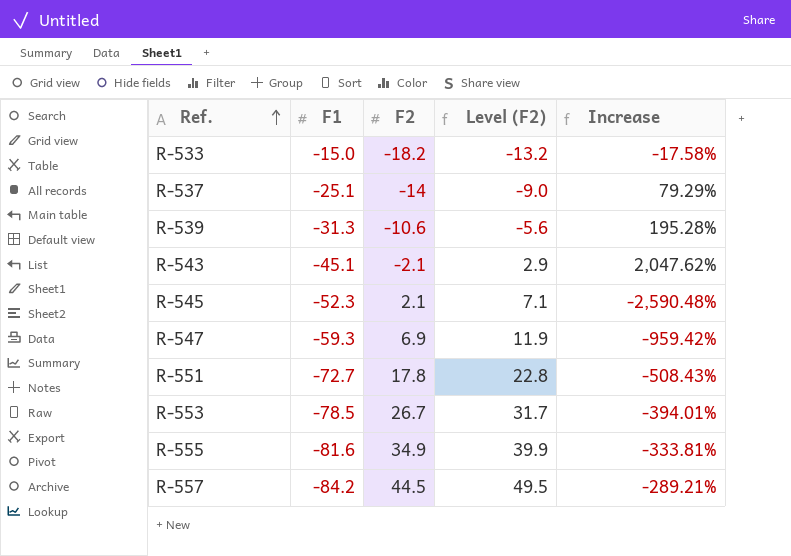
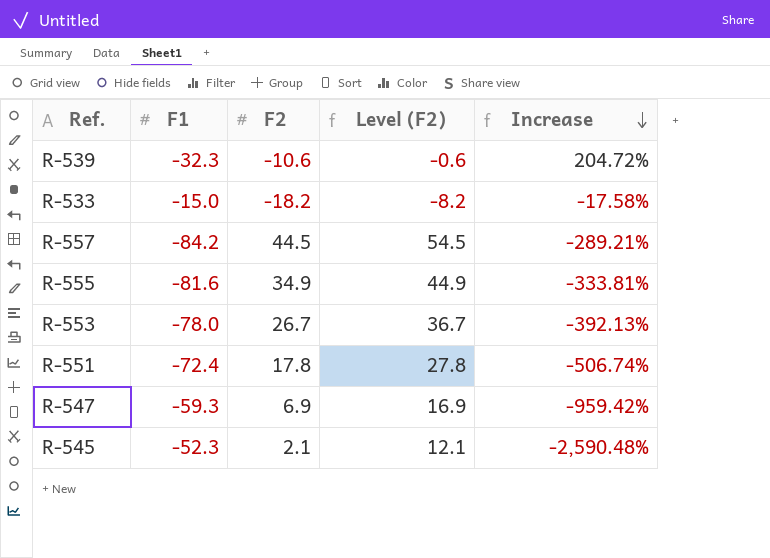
row order: Ref. ascending -> Increase descending
column Level (F2) | formula: [F2] + 5 -> [F2] + 10
row R-537: -25.1 | -14 | -9.0 | 79.29% -> none
row R-543: -45.1 | -2.1 | 2.9 | 2,047.62% -> none
R-539 | F1: -31.3 -> -32.3
R-539 | Increase: 195.28% -> 204.72%
R-553 | F1: -78.5 -> -78.0
R-553 | Increase: -394.01% -> -392.13%
R-551 | F1: -72.7 -> -72.4
R-551 | Increase: -508.43% -> -506.74%

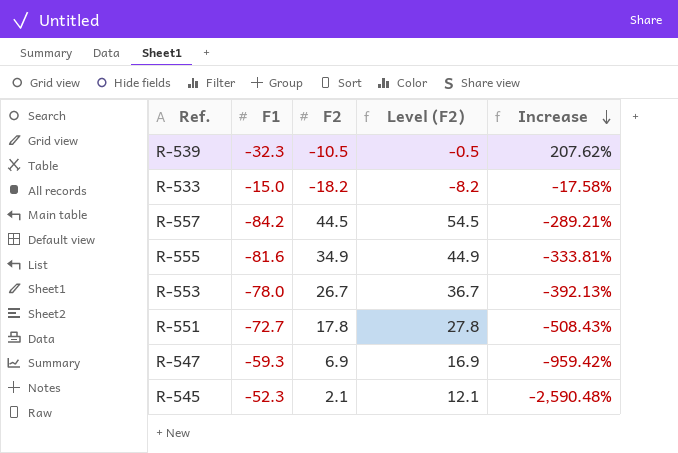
R-539 | F2: -10.6 -> -10.5
R-539 | Level (F2): -0.6 -> -0.5
R-539 | Increase: 204.72% -> 207.62%
R-551 | F1: -72.4 -> -72.7
R-551 | Increase: -506.74% -> -508.43%

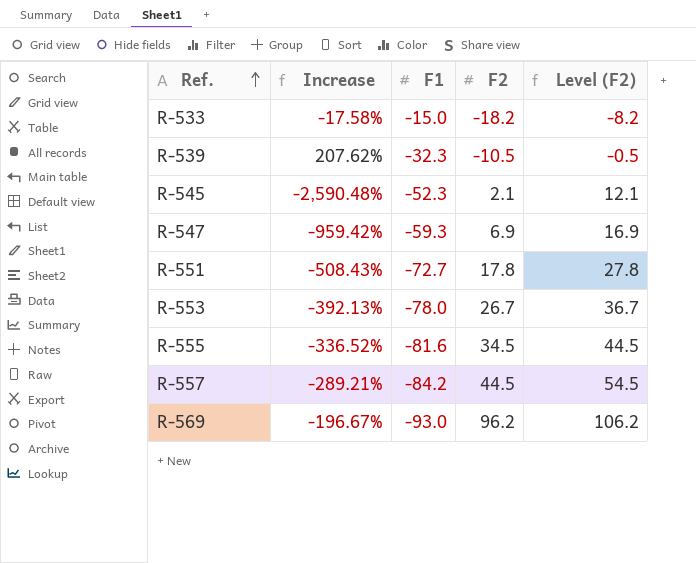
row order: Increase descending -> Ref. ascending
column Increase | position: 5 -> 2
R-555 | Increase: -333.81% -> -336.52%
R-555 | F2: 34.9 -> 34.5
R-555 | Level (F2): 44.9 -> 44.5
row R-569: none -> -196.67% | -93.0 | 96.2 | 106.2

